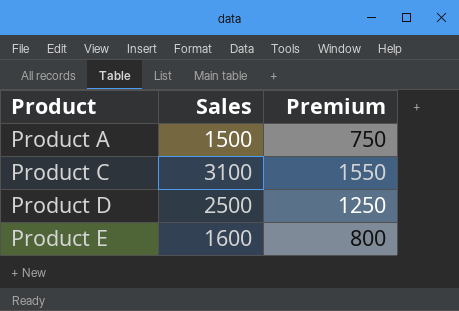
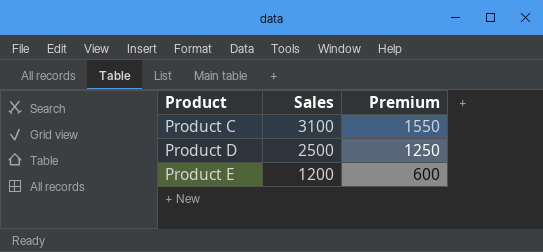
row Product A: 1500 | 750 -> none
Product E | Sales: 1600 -> 1200
Product E | Premium: 800 -> 600

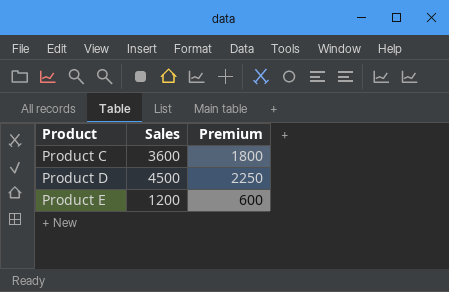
Product C | Sales: 3100 -> 3600
Product C | Premium: 1550 -> 1800
Product D | Sales: 2500 -> 4500
Product D | Premium: 1250 -> 2250

